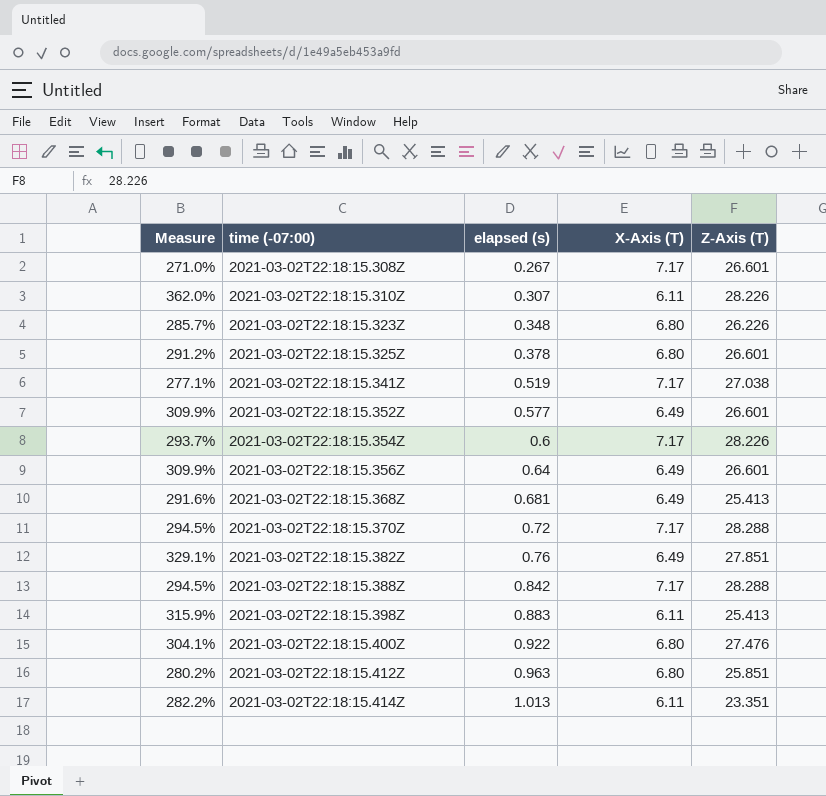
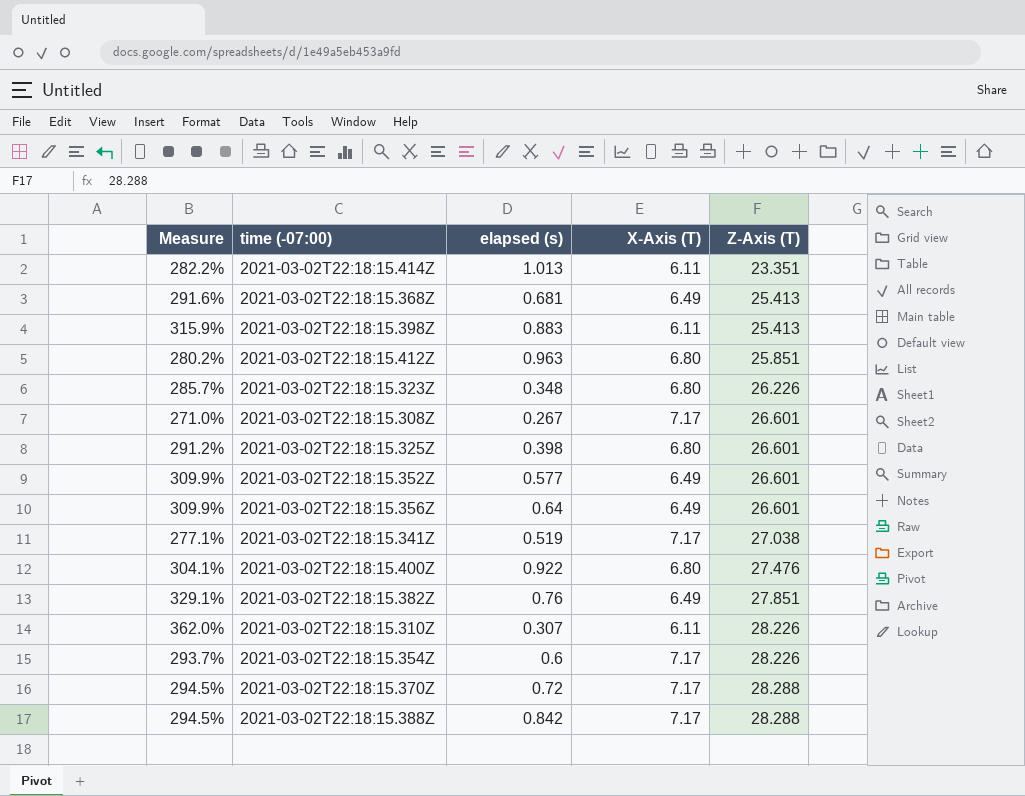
row order: time (-07:00) ascending -> Z-Axis (T) ascending
2021-03-02T22:18:15.325Z | elapsed (s): 0.378 -> 0.398

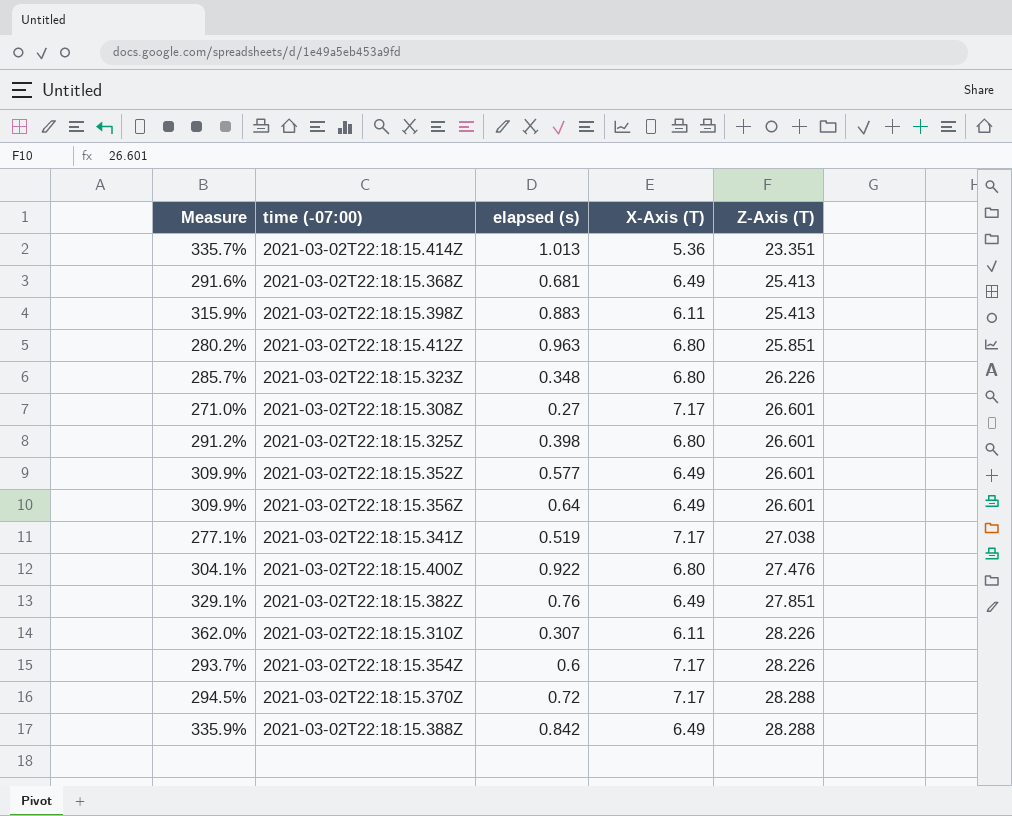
2021-03-02T22:18:15.414Z | Measure: 282.2% -> 335.7%
2021-03-02T22:18:15.414Z | X-Axis (T): 6.11 -> 5.36
2021-03-02T22:18:15.308Z | elapsed (s): 0.267 -> 0.27
2021-03-02T22:18:15.388Z | Measure: 294.5% -> 335.9%
2021-03-02T22:18:15.388Z | X-Axis (T): 7.17 -> 6.49

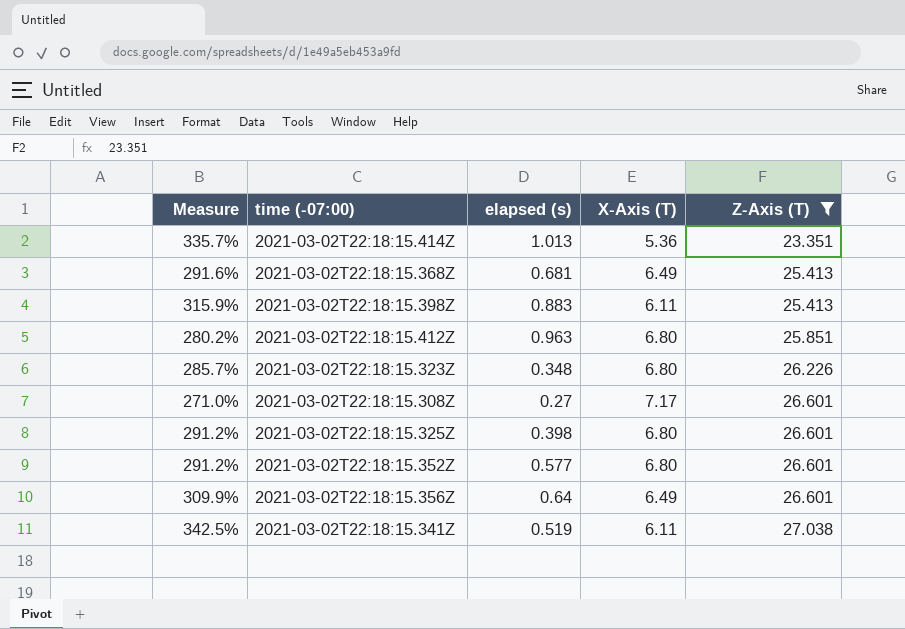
filter: none -> Z-Axis (T) <= 27.038
2021-03-02T22:18:15.352Z | Measure: 309.9% -> 291.2%
2021-03-02T22:18:15.352Z | X-Axis (T): 6.49 -> 6.80
2021-03-02T22:18:15.341Z | Measure: 277.1% -> 342.5%
2021-03-02T22:18:15.341Z | X-Axis (T): 7.17 -> 6.11

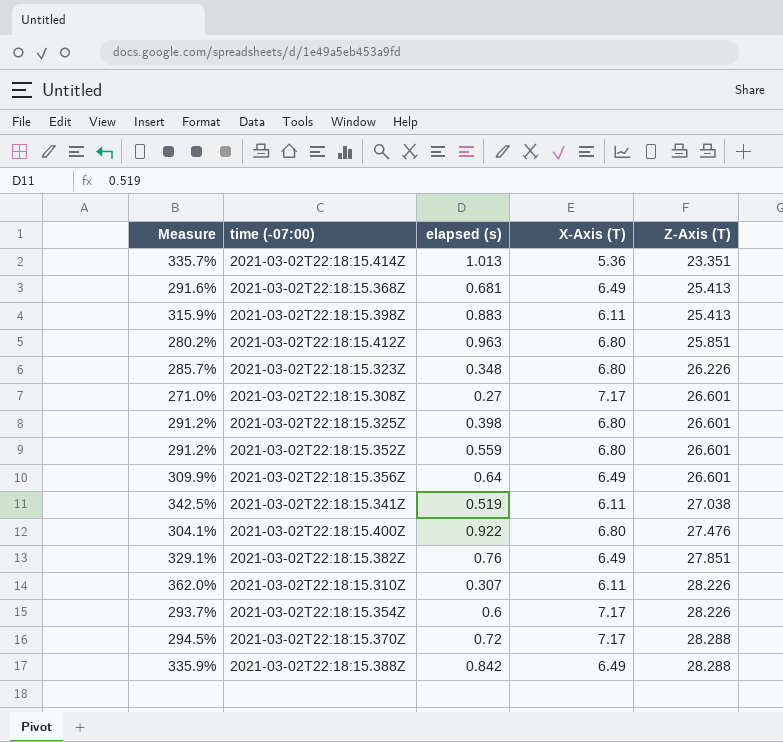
filter: Z-Axis (T) <= 27.038 -> none
2021-03-02T22:18:15.352Z | elapsed (s): 0.577 -> 0.559

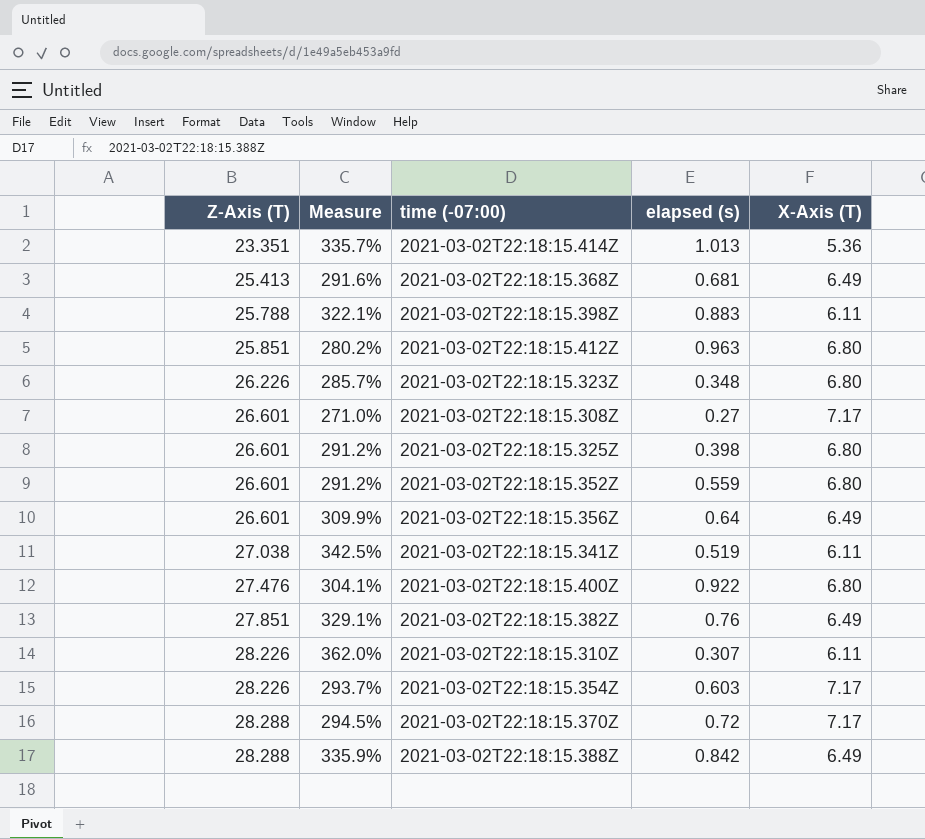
column Z-Axis (T) | position: 5 -> 1
2021-03-02T22:18:15.398Z | Z-Axis (T): 25.413 -> 25.788
2021-03-02T22:18:15.398Z | Measure: 315.9% -> 322.1%
2021-03-02T22:18:15.354Z | elapsed (s): 0.6 -> 0.603

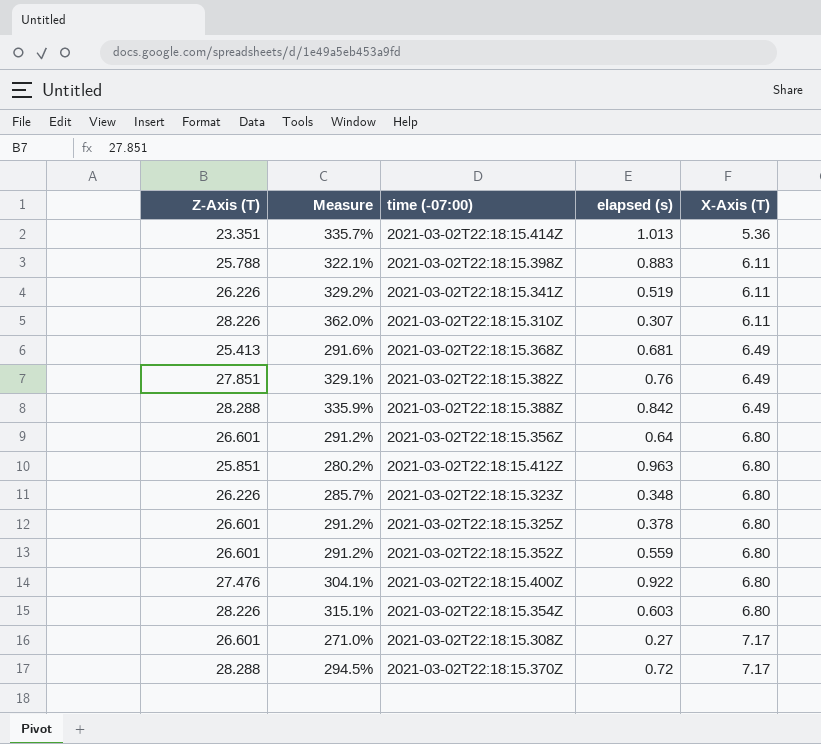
row order: Z-Axis (T) ascending -> X-Axis (T) ascending
2021-03-02T22:18:15.341Z | Z-Axis (T): 27.038 -> 26.226
2021-03-02T22:18:15.341Z | Measure: 342.5% -> 329.2%
2021-03-02T22:18:15.356Z | Measure: 309.9% -> 291.2%
2021-03-02T22:18:15.356Z | X-Axis (T): 6.49 -> 6.80
2021-03-02T22:18:15.325Z | elapsed (s): 0.398 -> 0.378
2021-03-02T22:18:15.354Z | Measure: 293.7% -> 315.1%
2021-03-02T22:18:15.354Z | X-Axis (T): 7.17 -> 6.80

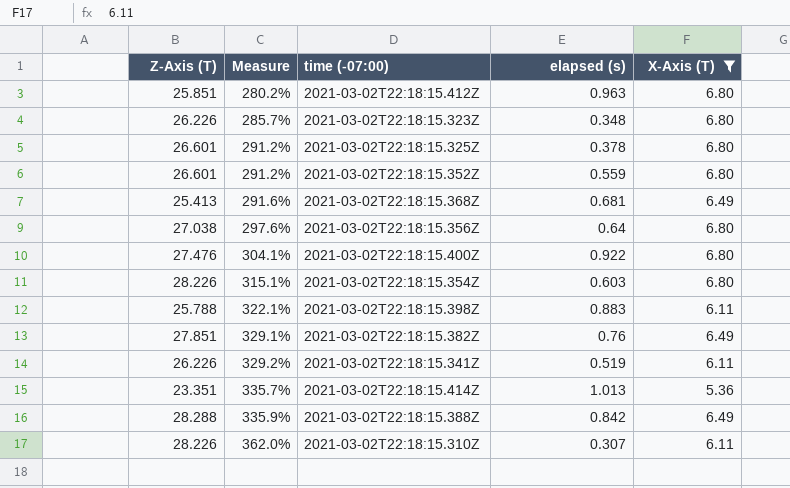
filter: none -> X-Axis (T) != 7.17
row order: X-Axis (T) ascending -> Measure ascending
2021-03-02T22:18:15.356Z | Z-Axis (T): 26.601 -> 27.038
2021-03-02T22:18:15.356Z | Measure: 291.2% -> 297.6%

